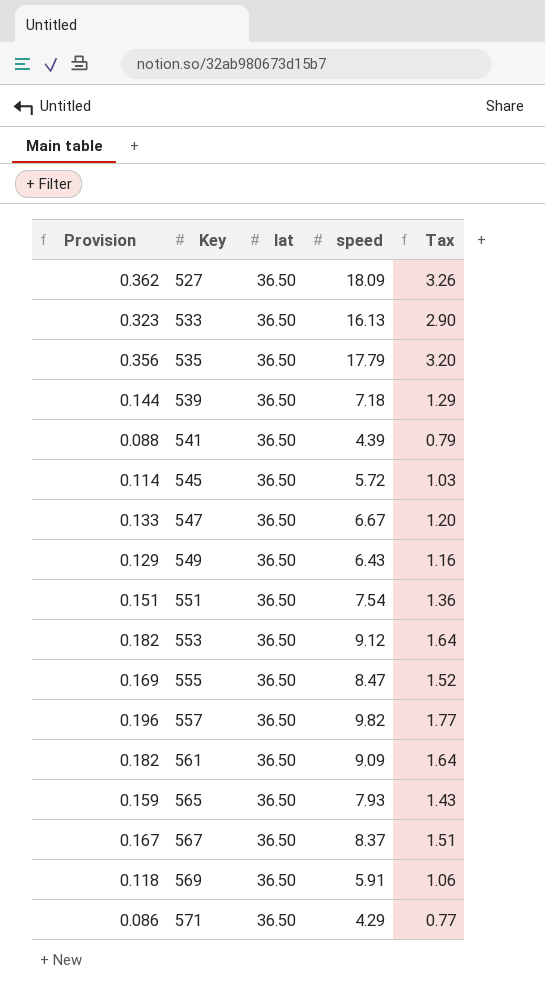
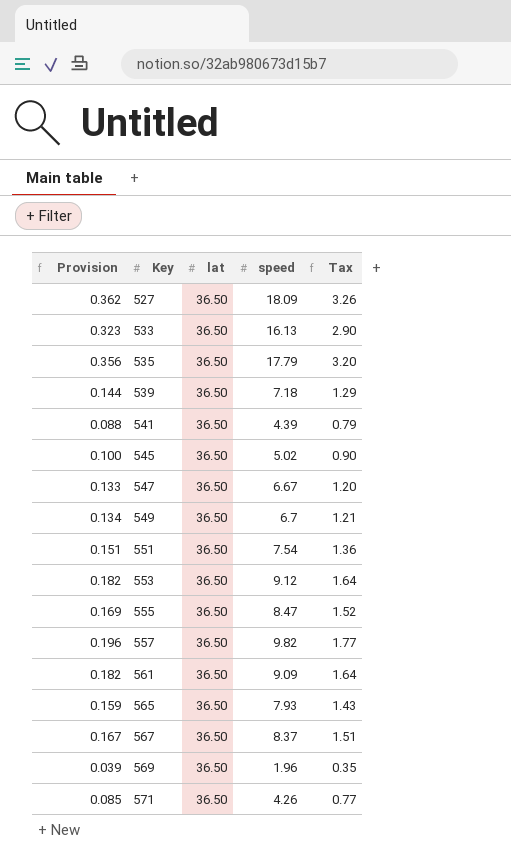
545 | Provision: 0.114 -> 0.100
545 | speed: 5.72 -> 5.02
545 | Tax: 1.03 -> 0.90
549 | Provision: 0.129 -> 0.134
549 | speed: 6.43 -> 6.7
549 | Tax: 1.16 -> 1.21
569 | Provision: 0.118 -> 0.039
569 | speed: 5.91 -> 1.96
569 | Tax: 1.06 -> 0.35
571 | Provision: 0.086 -> 0.085
571 | speed: 4.29 -> 4.26

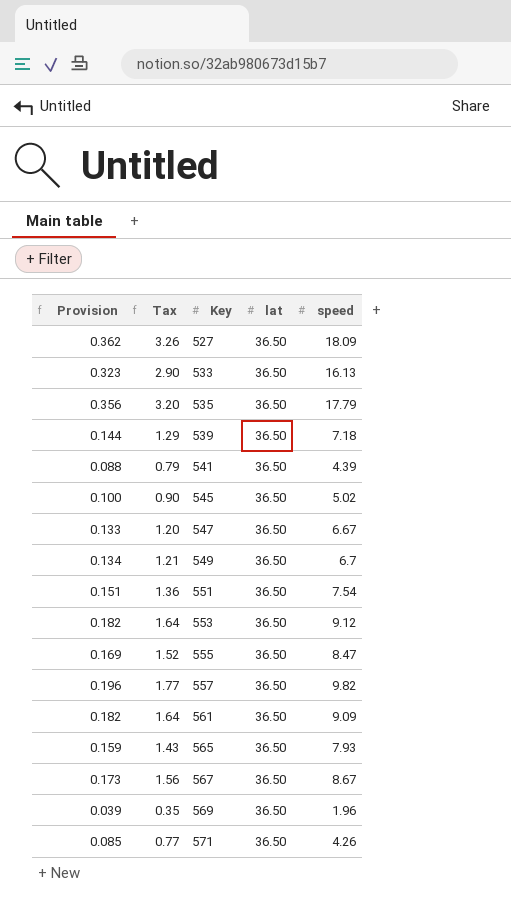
column Tax | position: 5 -> 2
567 | Provision: 0.167 -> 0.173
567 | Tax: 1.51 -> 1.56
567 | speed: 8.37 -> 8.67

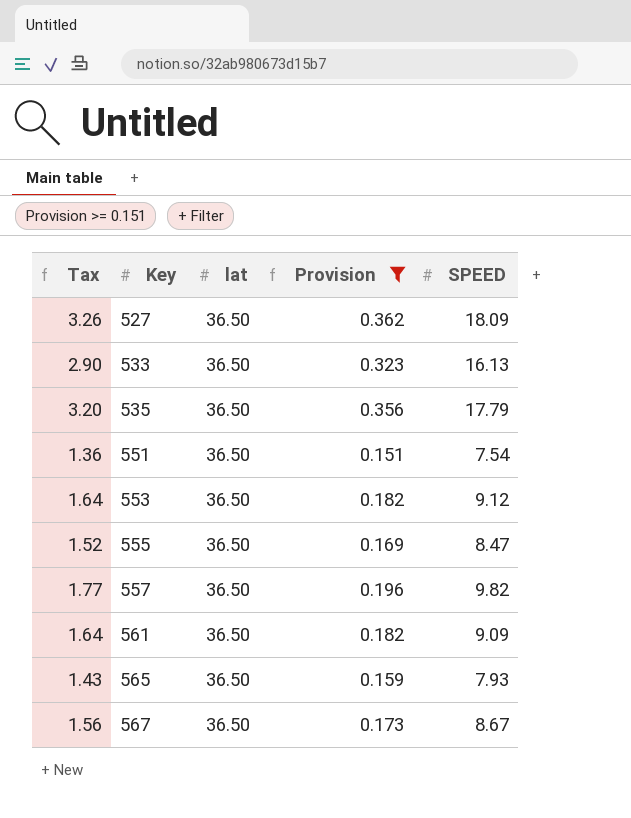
filter: none -> Provision >= 0.151
column Provision | position: 1 -> 4
column name: speed -> SPEED

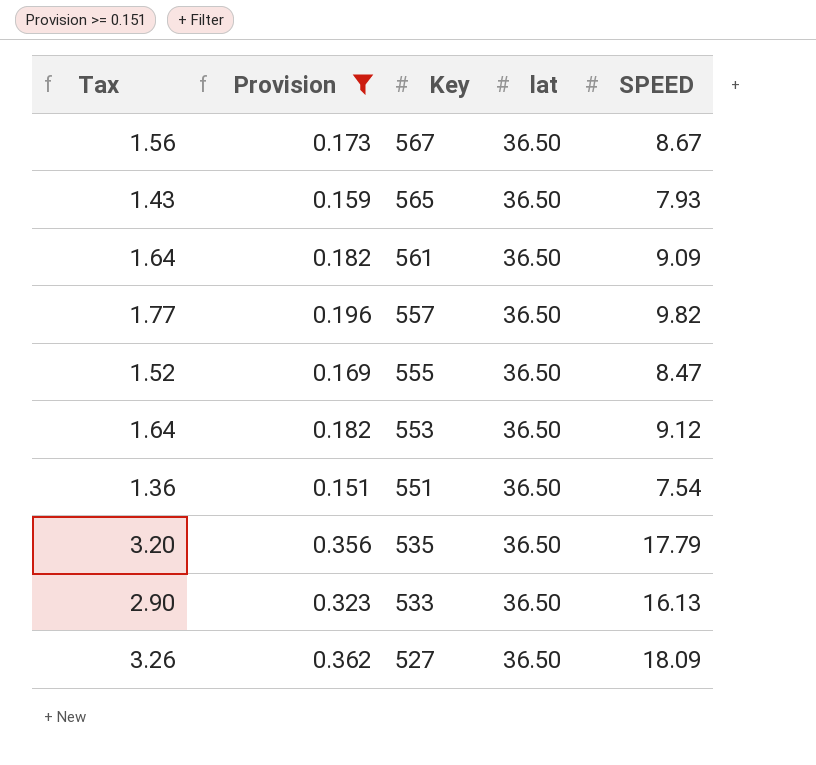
row order: Key ascending -> Key descending
column Provision | position: 4 -> 2

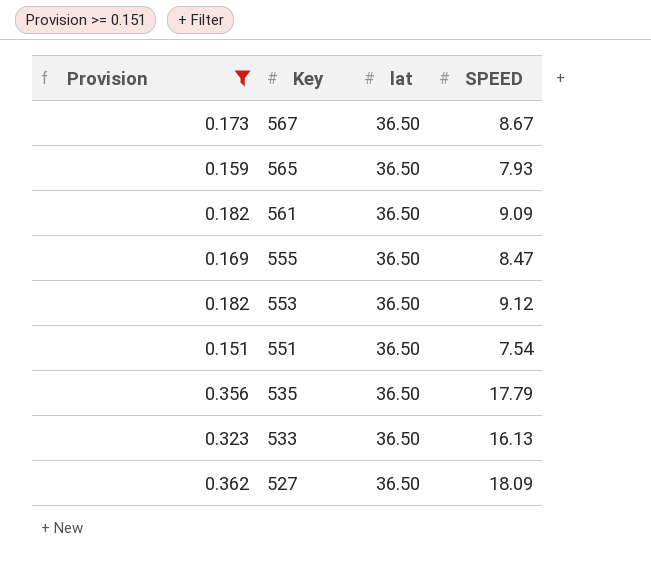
column Tax | formula: [SPEED] * 0.18 -> none
row 557: 1.77 | 0.196 | 36.50 | 9.82 -> none

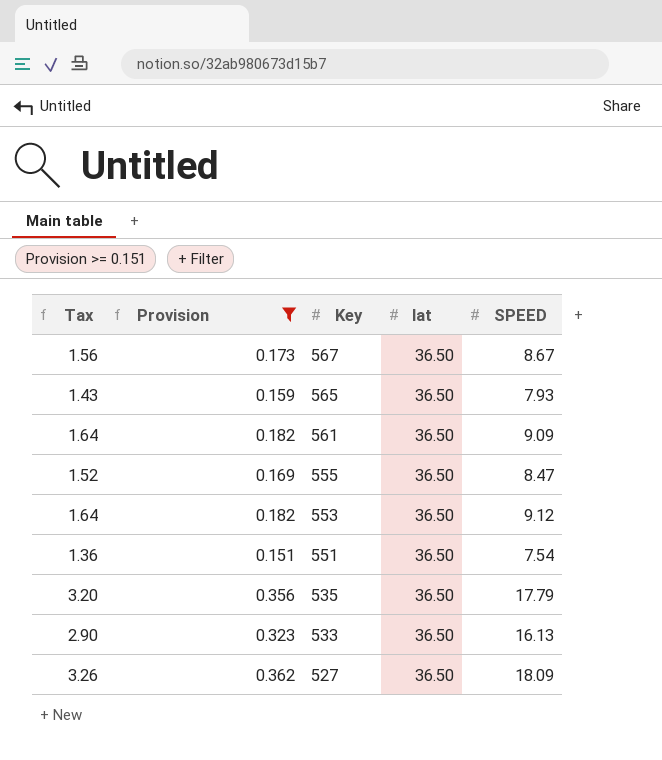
column Tax | formula: none -> [SPEED] * 0.18

